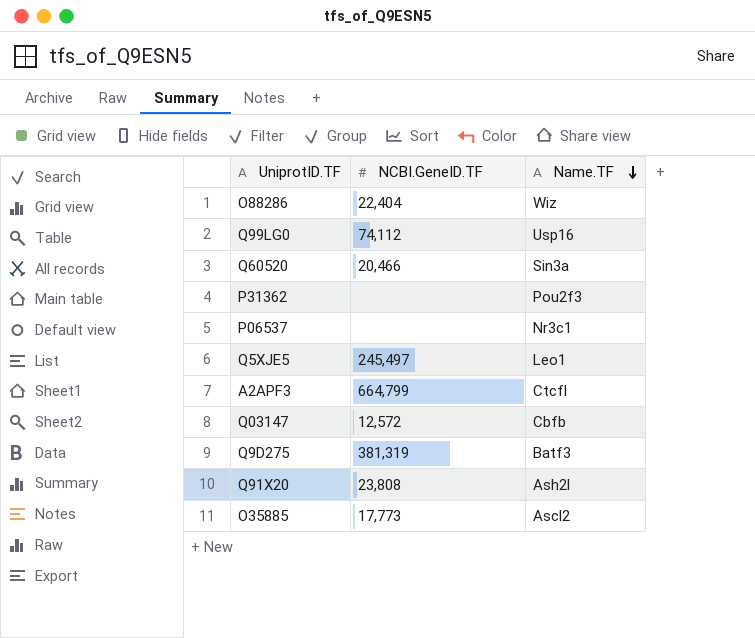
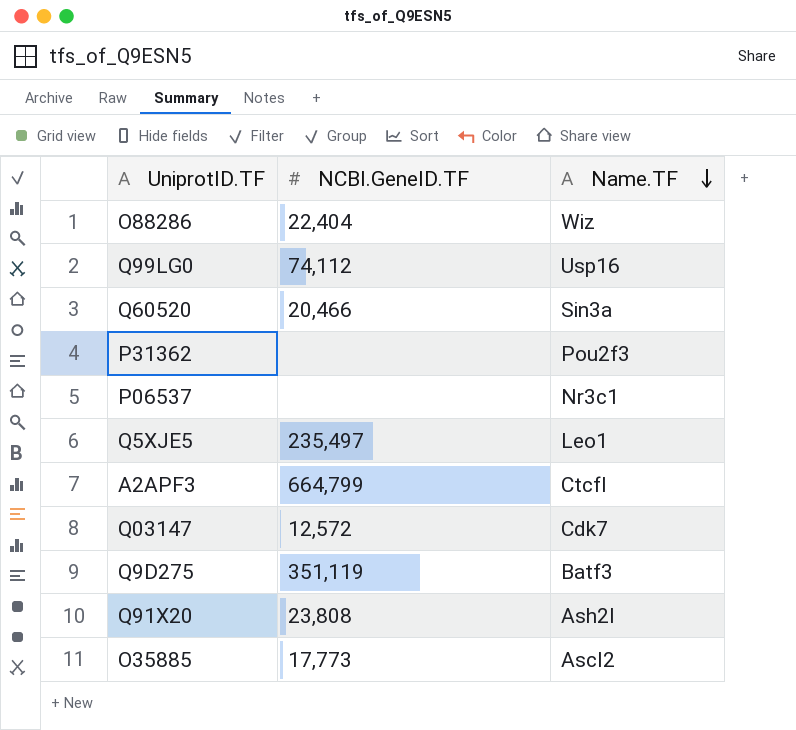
Q5XJE5 | NCBI.GeneID.TF: 245,497 -> 235,497
Q03147 | Name.TF: Cbfb -> Cdk7
Q9D275 | NCBI.GeneID.TF: 381,319 -> 351,119

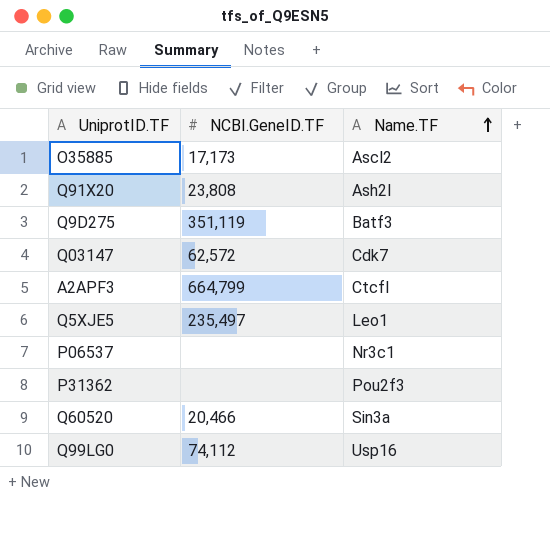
row order: Name.TF descending -> Name.TF ascending
row O88286: 22,404 | Wiz -> none
O35885 | NCBI.GeneID.TF: 17,773 -> 17,173
Q03147 | NCBI.GeneID.TF: 12,572 -> 62,572

